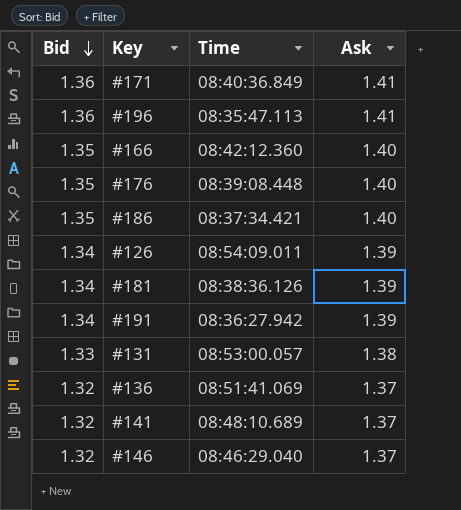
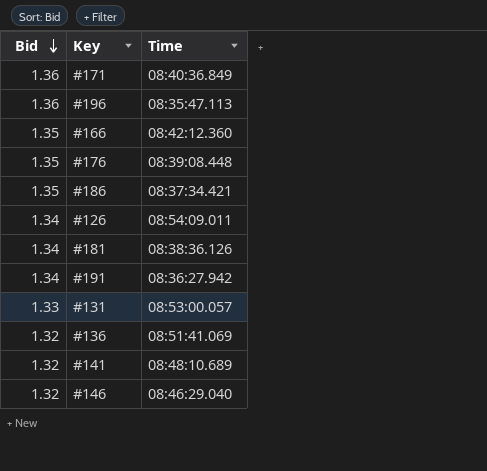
column Ask | position: 4 -> none

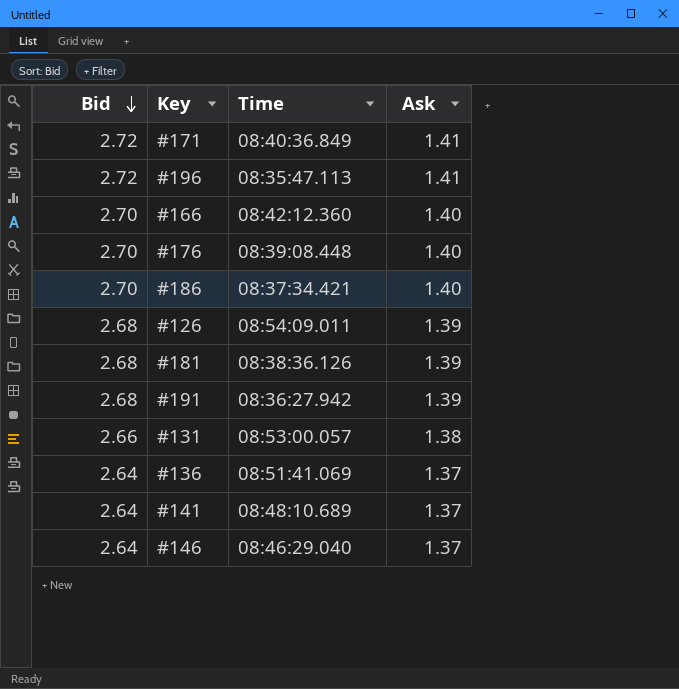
column Ask | position: none -> 4
#171 | Bid: 1.36 -> 2.72
#196 | Bid: 1.36 -> 2.72
#166 | Bid: 1.35 -> 2.70
#176 | Bid: 1.35 -> 2.70
#186 | Bid: 1.35 -> 2.70
#126 | Bid: 1.34 -> 2.68
#181 | Bid: 1.34 -> 2.68
#191 | Bid: 1.34 -> 2.68
#131 | Bid: 1.33 -> 2.66
#136 | Bid: 1.32 -> 2.64
#141 | Bid: 1.32 -> 2.64
#146 | Bid: 1.32 -> 2.64

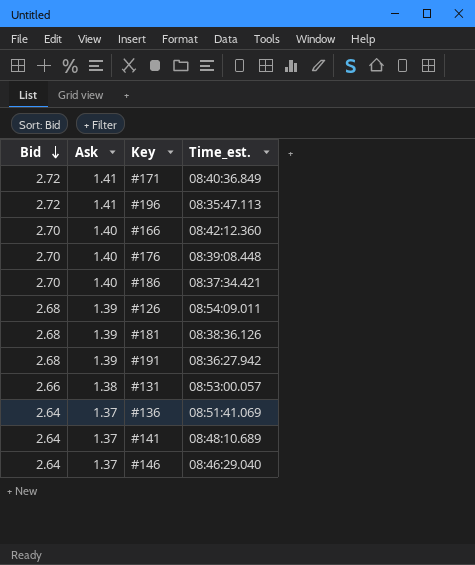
column Ask | position: 4 -> 2
column name: Time -> Time_est.

